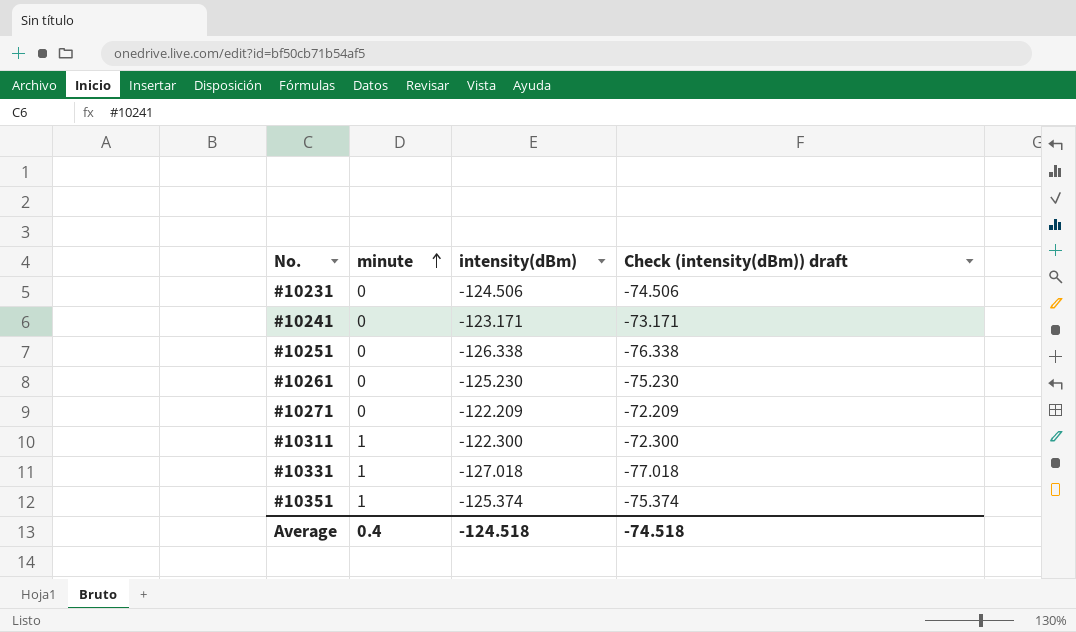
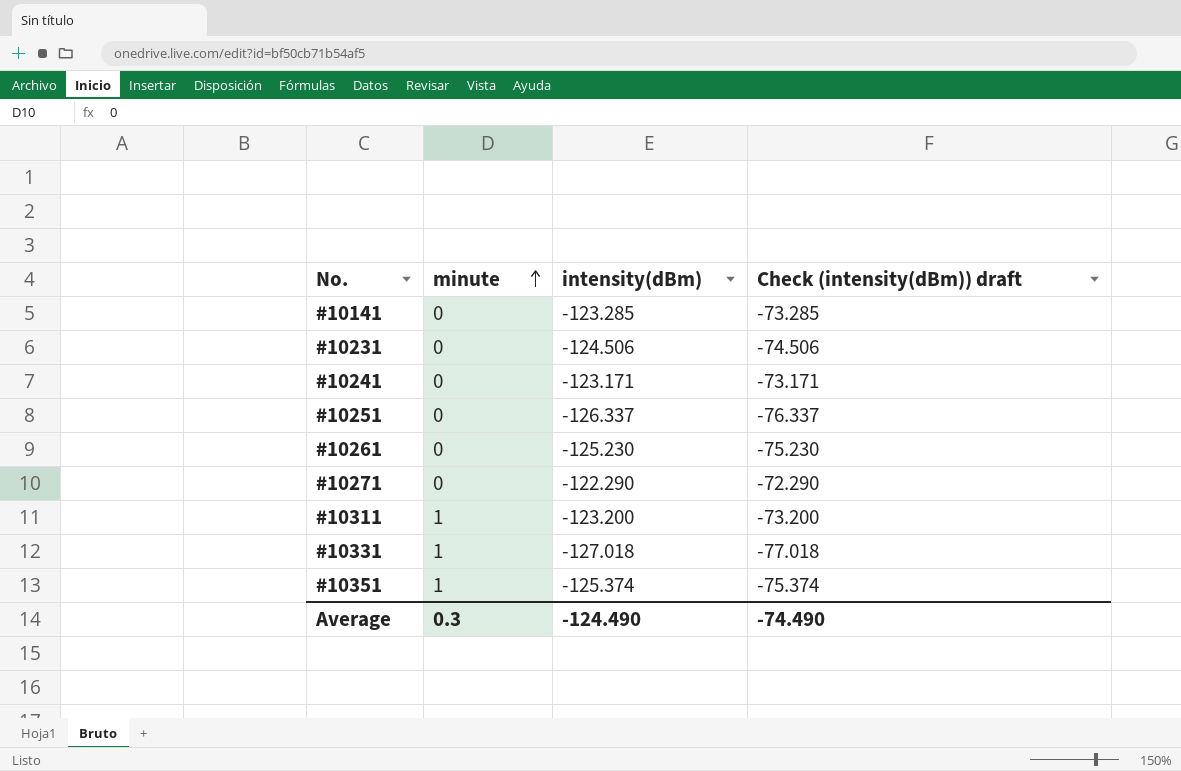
row #10141: none -> 0 | -123.285 | -73.285
#10251 | intensity(dBm): -126.338 -> -126.337
#10251 | Check (intensity(dBm)) draft: -76.338 -> -76.337
#10271 | intensity(dBm): -122.209 -> -122.290
#10271 | Check (intensity(dBm)) draft: -72.209 -> -72.290
#10311 | intensity(dBm): -122.300 -> -123.200
#10311 | Check (intensity(dBm)) draft: -72.300 -> -73.200
Average | minute: 0.4 -> 0.3
Average | intensity(dBm): -124.518 -> -124.490
Average | Check (intensity(dBm)) draft: -74.518 -> -74.490

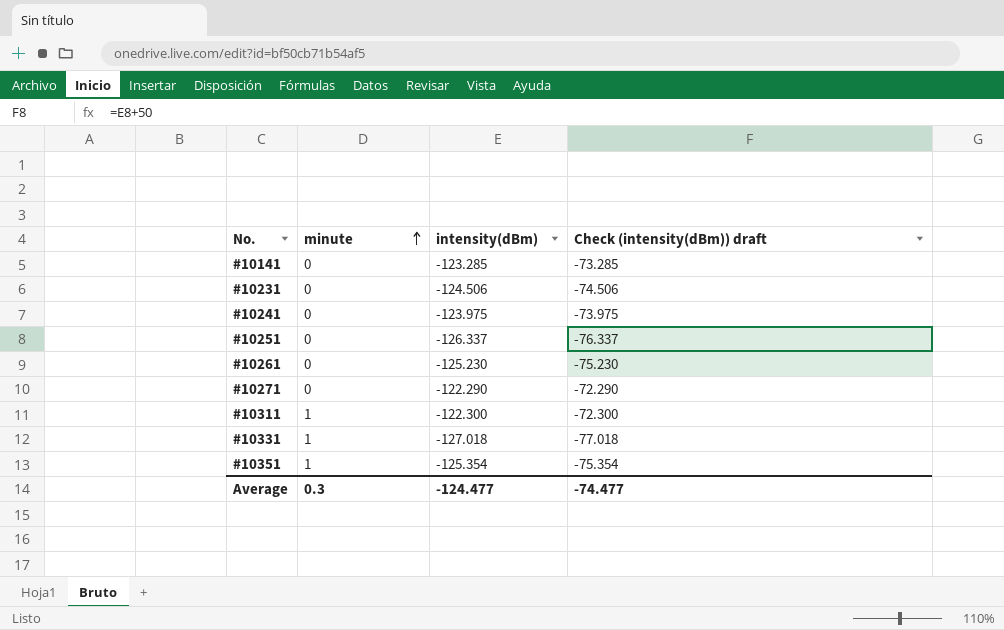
#10241 | intensity(dBm): -123.171 -> -123.975
#10241 | Check (intensity(dBm)) draft: -73.171 -> -73.975
#10311 | intensity(dBm): -123.200 -> -122.300
#10311 | Check (intensity(dBm)) draft: -73.200 -> -72.300
#10351 | intensity(dBm): -125.374 -> -125.354
#10351 | Check (intensity(dBm)) draft: -75.374 -> -75.354
Average | intensity(dBm): -124.490 -> -124.477
Average | Check (intensity(dBm)) draft: -74.490 -> -74.477

